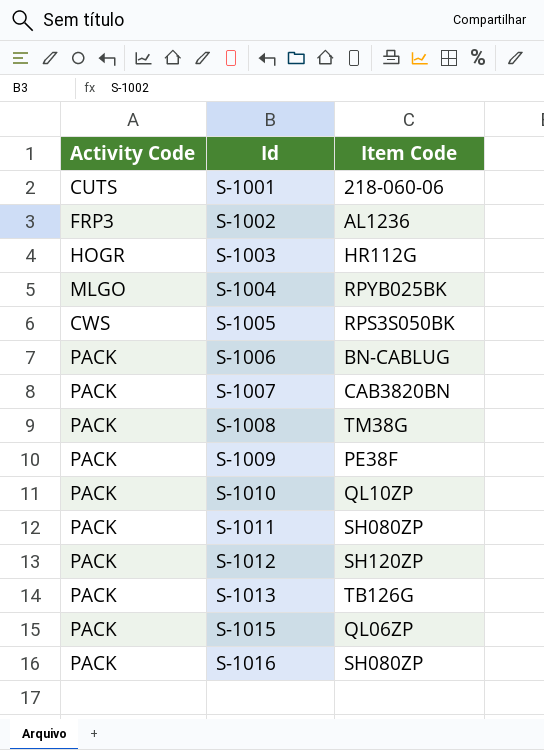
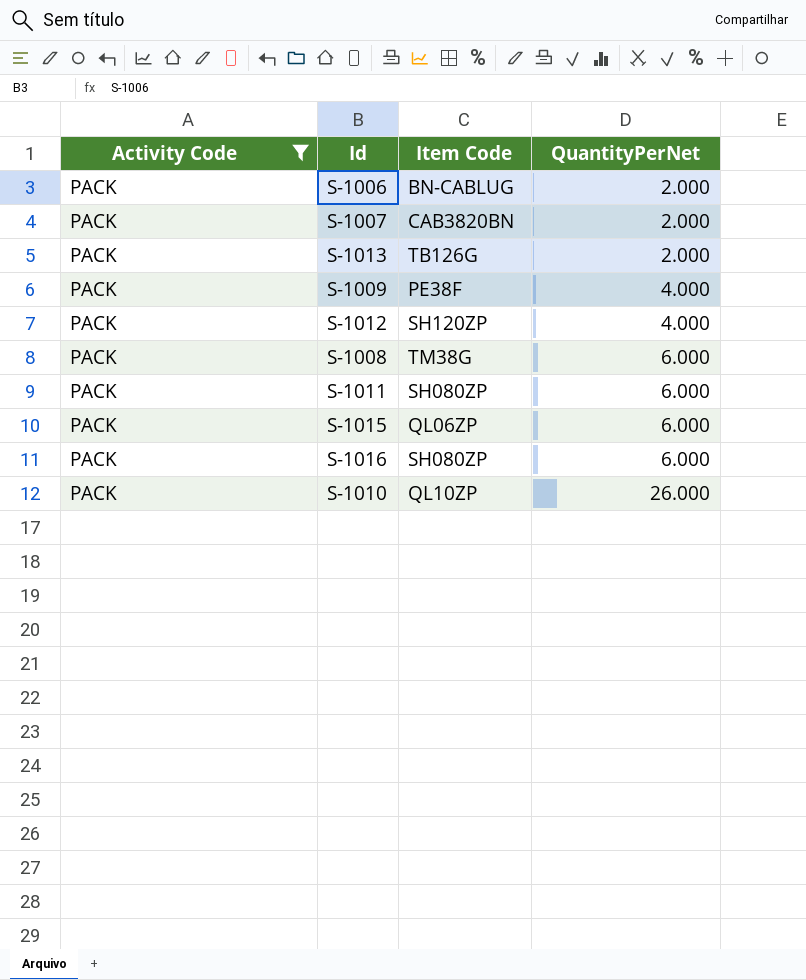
filter: none -> Activity Code = PACK
row order: Id ascending -> QuantityPerNet ascending
column QuantityPerNet | position: none -> 4

